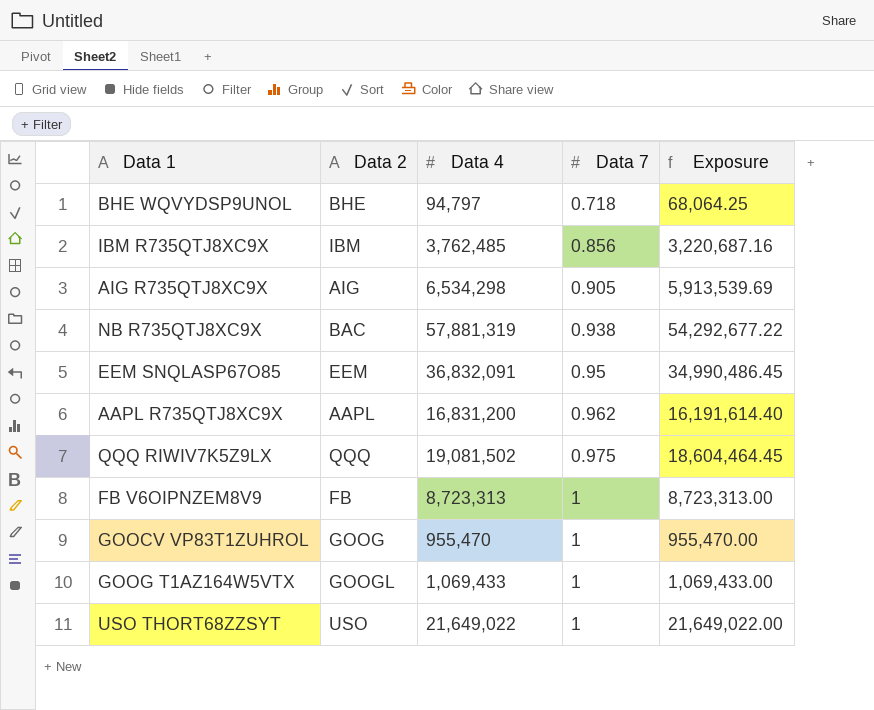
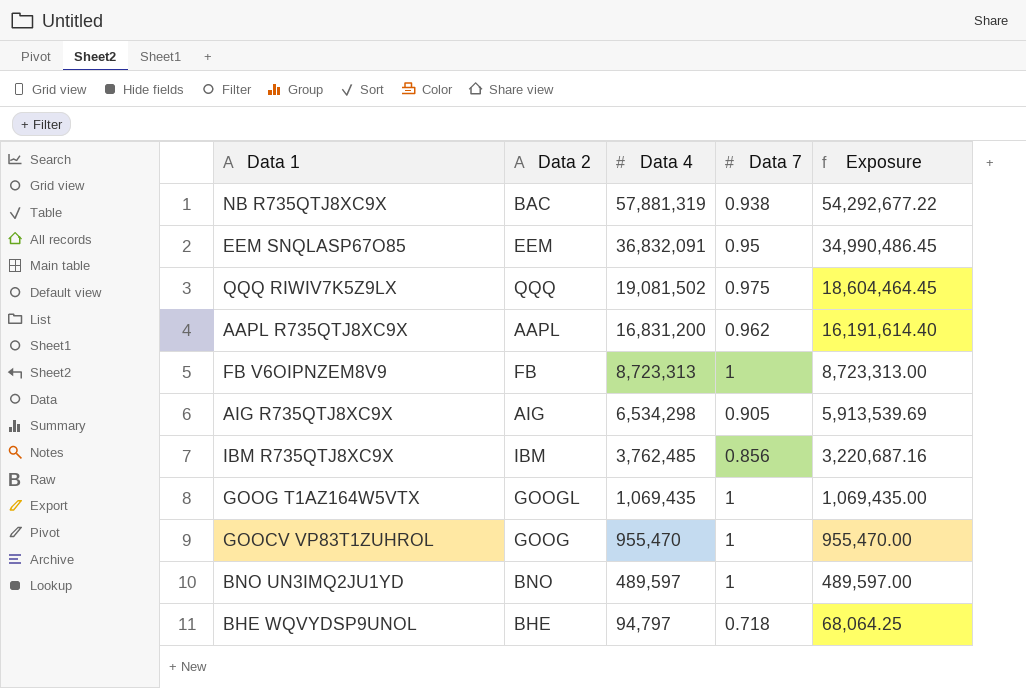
row order: Data 7 ascending -> Data 4 descending
row USO THORT68ZZSYT: USO | 21,649,022 | 1 | 21,649,022.00 -> none
GOOG T1AZ164W5VTX | Data 4: 1,069,433 -> 1,069,435
GOOG T1AZ164W5VTX | Exposure: 1,069,433.00 -> 1,069,435.00
row BNO UN3IMQ2JU1YD: none -> BNO | 489,597 | 1 | 489,597.00

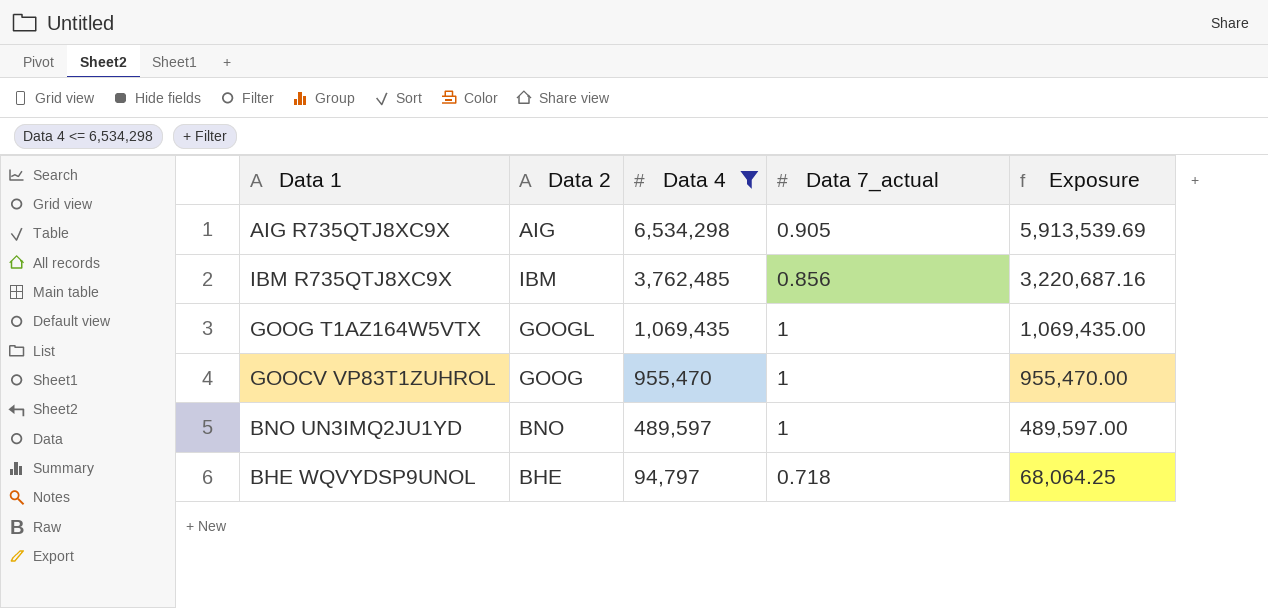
filter: none -> Data 4 <= 6,534,298
column name: Data 7 -> Data 7_actual

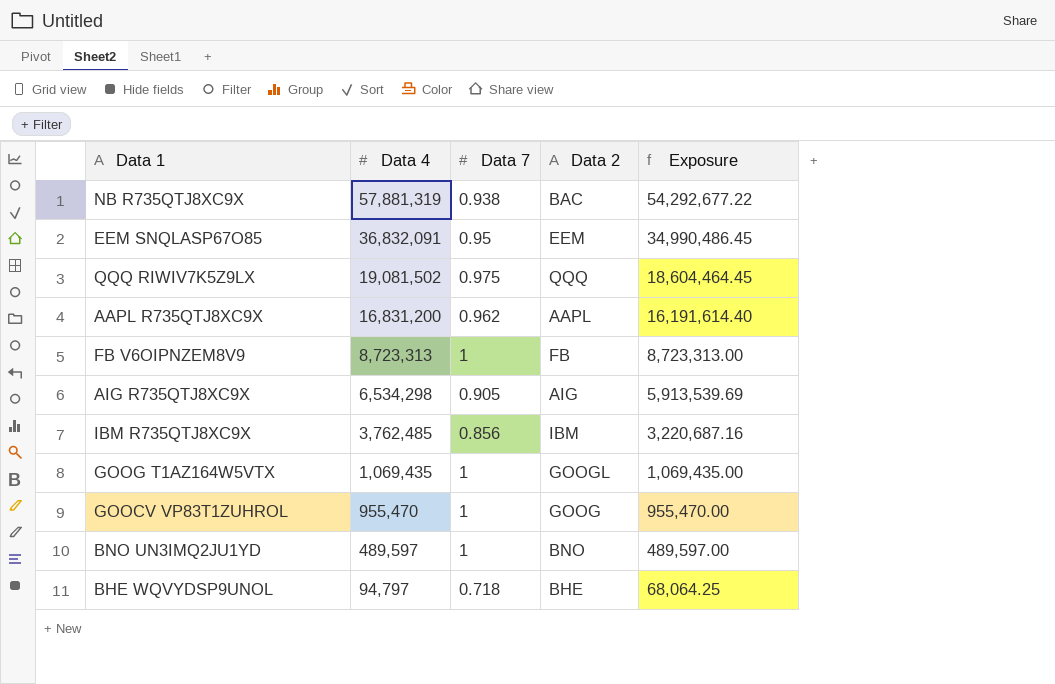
filter: Data 4 <= 6,534,298 -> none
column name: Data 7_actual -> Data 7
column Data 2 | position: 2 -> 4

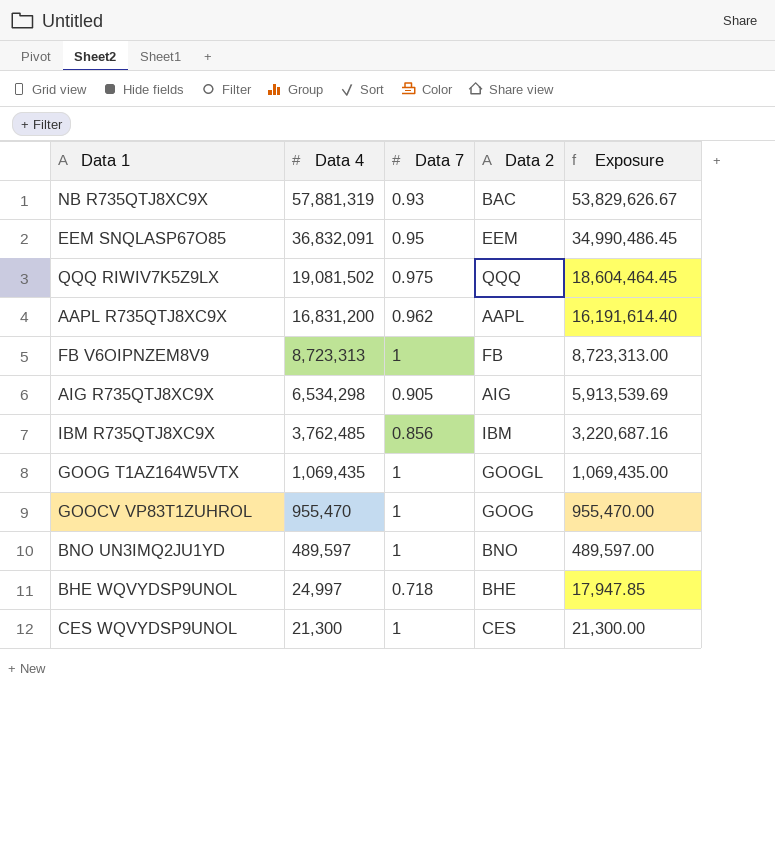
NB R735QTJ8XC9X | Data 7: 0.938 -> 0.93
NB R735QTJ8XC9X | Exposure: 54,292,677.22 -> 53,829,626.67
BHE WQVYDSP9UNOL | Data 4: 94,797 -> 24,997
BHE WQVYDSP9UNOL | Exposure: 68,064.25 -> 17,947.85
row CES WQVYDSP9UNOL: none -> 21,300 | 1 | CES | 21,300.00

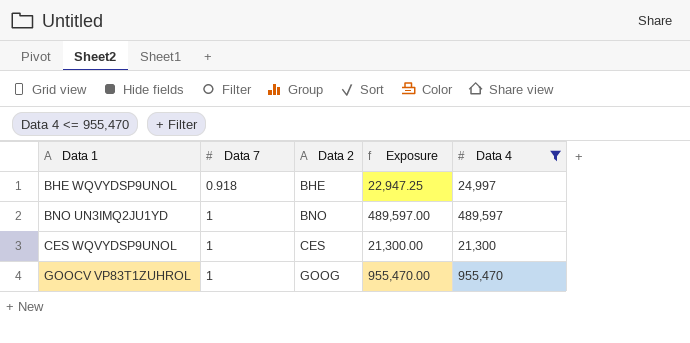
filter: none -> Data 4 <= 955,470
row order: Data 4 descending -> Data 1 ascending
column Data 4 | position: 2 -> 5
BHE WQVYDSP9UNOL | Data 7: 0.718 -> 0.918
BHE WQVYDSP9UNOL | Exposure: 17,947.85 -> 22,947.25

